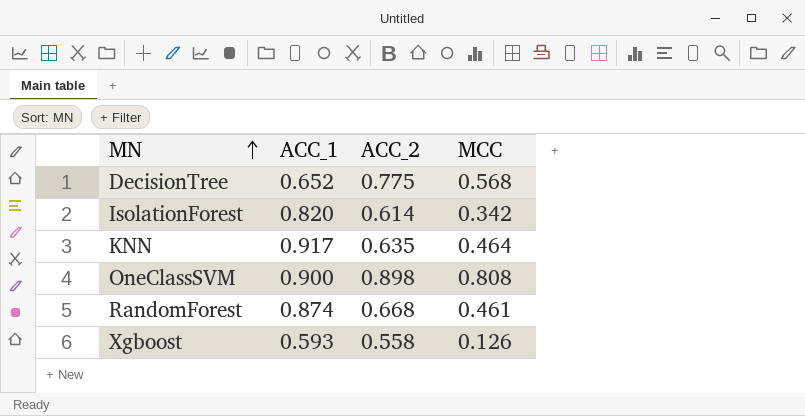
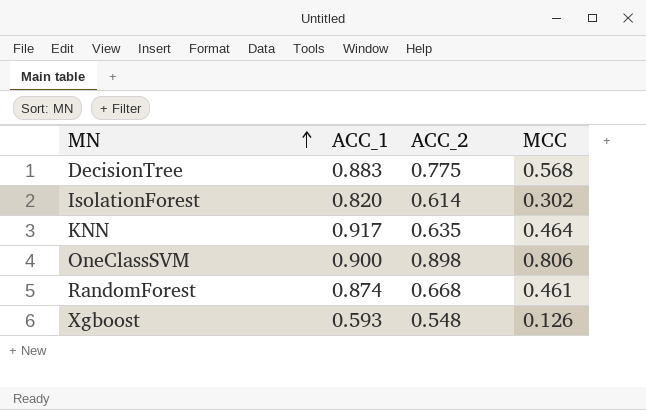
DecisionTree | ACC_1: 0.652 -> 0.883
IsolationForest | MCC: 0.342 -> 0.302
OneClassSVM | MCC: 0.808 -> 0.806
Xgboost | ACC_2: 0.558 -> 0.548

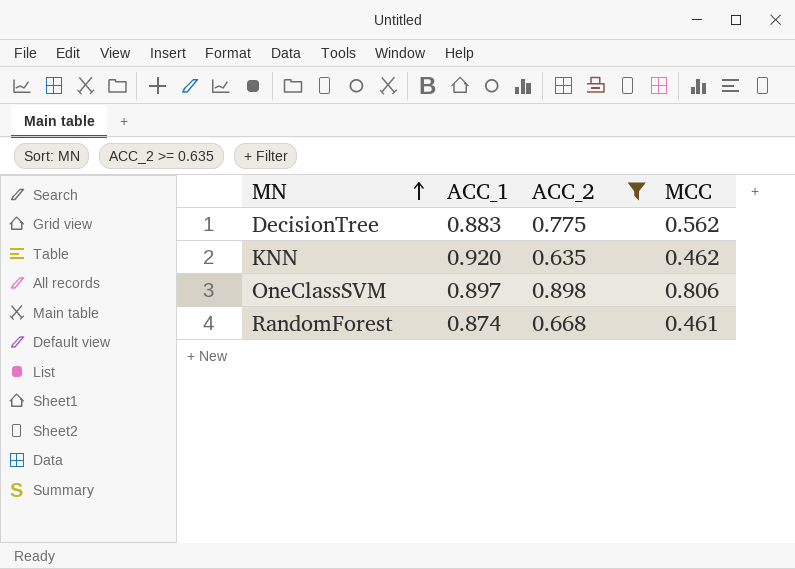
filter: none -> ACC_2 >= 0.635
DecisionTree | MCC: 0.568 -> 0.562
KNN | ACC_1: 0.917 -> 0.920
KNN | MCC: 0.464 -> 0.462
OneClassSVM | ACC_1: 0.900 -> 0.897

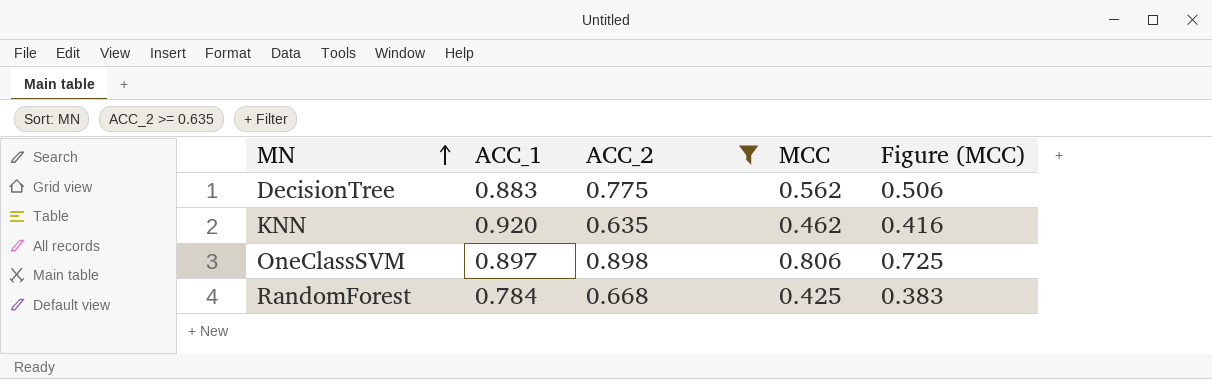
column Figure (MCC) | formula: none -> [MCC] * 0.9
RandomForest | ACC_1: 0.874 -> 0.784
RandomForest | MCC: 0.461 -> 0.425

